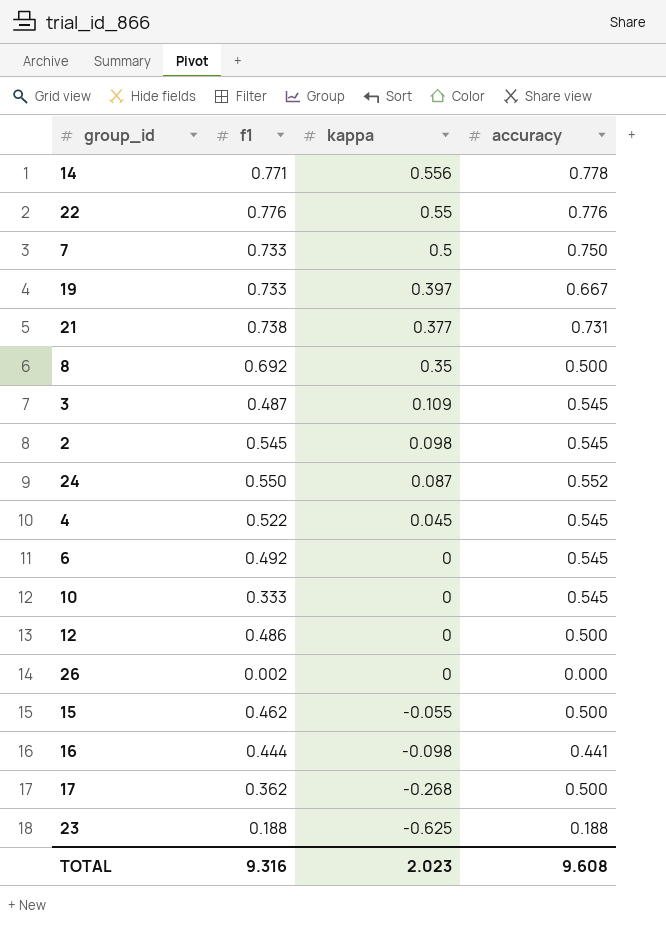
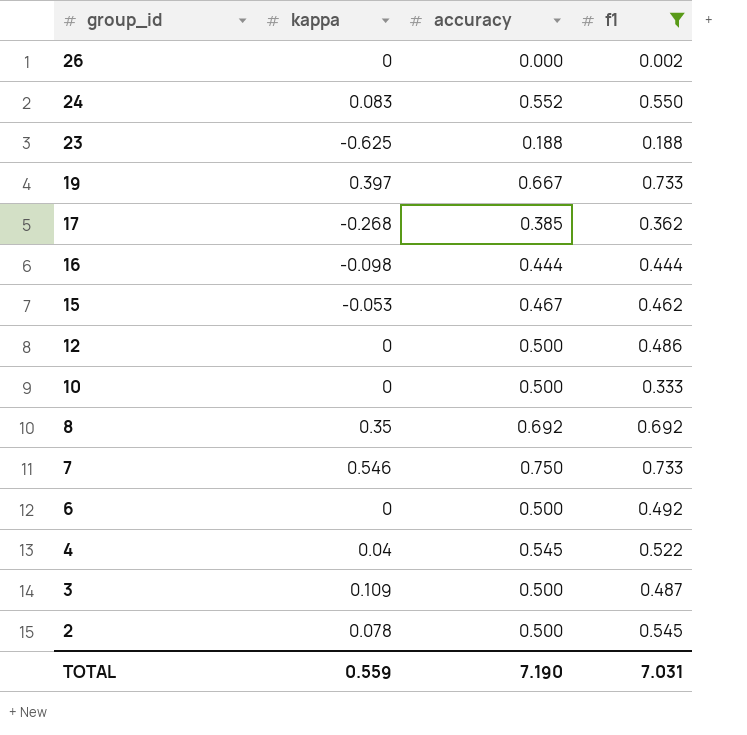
filter: none -> f1 <= 0.733
row order: kappa descending -> group_id descending
column f1 | position: 2 -> 4
24 | kappa: 0.087 -> 0.083
17 | accuracy: 0.500 -> 0.385
16 | accuracy: 0.441 -> 0.444
15 | kappa: -0.055 -> -0.053
15 | accuracy: 0.500 -> 0.467
10 | accuracy: 0.545 -> 0.500
8 | accuracy: 0.500 -> 0.692
7 | kappa: 0.5 -> 0.546
6 | accuracy: 0.545 -> 0.500
4 | kappa: 0.045 -> 0.04
3 | accuracy: 0.545 -> 0.500
2 | kappa: 0.098 -> 0.078
2 | accuracy: 0.545 -> 0.500
TOTAL | kappa: 2.023 -> 0.559
TOTAL | accuracy: 9.608 -> 7.190
TOTAL | f1: 9.316 -> 7.031

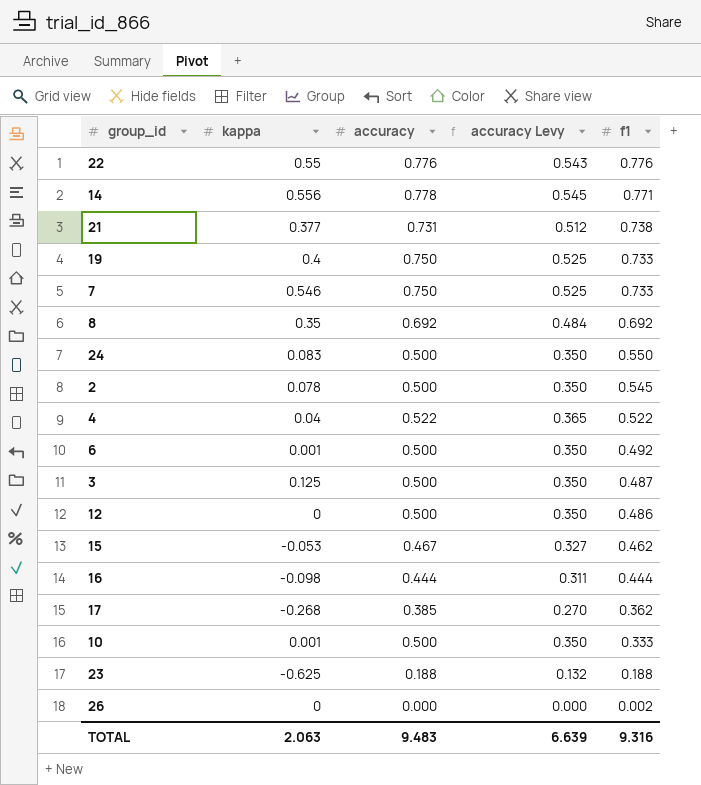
filter: f1 <= 0.733 -> none
row order: group_id descending -> f1 descending
column accuracy Levy | formula: none -> [accuracy] * 0.7
19 | kappa: 0.397 -> 0.4
19 | accuracy: 0.667 -> 0.750
24 | accuracy: 0.552 -> 0.500
4 | accuracy: 0.545 -> 0.522
6 | kappa: 0 -> 0.001
3 | kappa: 0.109 -> 0.125
10 | kappa: 0 -> 0.001
TOTAL | kappa: 0.559 -> 2.063
TOTAL | accuracy: 7.190 -> 9.483
TOTAL | f1: 7.031 -> 9.316

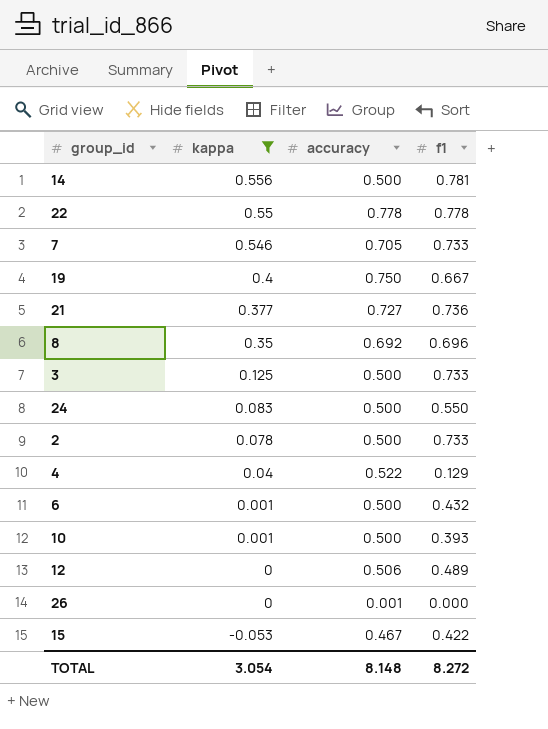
filter: none -> kappa >= -0.053
row order: f1 descending -> kappa descending
column accuracy Levy | formula: [accuracy] * 0.7 -> none
14 | accuracy: 0.778 -> 0.500
14 | f1: 0.771 -> 0.781
22 | accuracy: 0.776 -> 0.778
22 | f1: 0.776 -> 0.778
7 | accuracy: 0.750 -> 0.705
19 | f1: 0.733 -> 0.667
21 | accuracy: 0.731 -> 0.727
21 | f1: 0.738 -> 0.736
8 | f1: 0.692 -> 0.696
3 | f1: 0.487 -> 0.733
2 | f1: 0.545 -> 0.733
4 | f1: 0.522 -> 0.129
6 | f1: 0.492 -> 0.432
10 | f1: 0.333 -> 0.393
12 | accuracy: 0.500 -> 0.506
12 | f1: 0.486 -> 0.489
26 | accuracy: 0.000 -> 0.001
26 | f1: 0.002 -> 0.000
15 | f1: 0.462 -> 0.422
TOTAL | kappa: 2.063 -> 3.054
TOTAL | accuracy: 9.483 -> 8.148
TOTAL | f1: 9.316 -> 8.272

